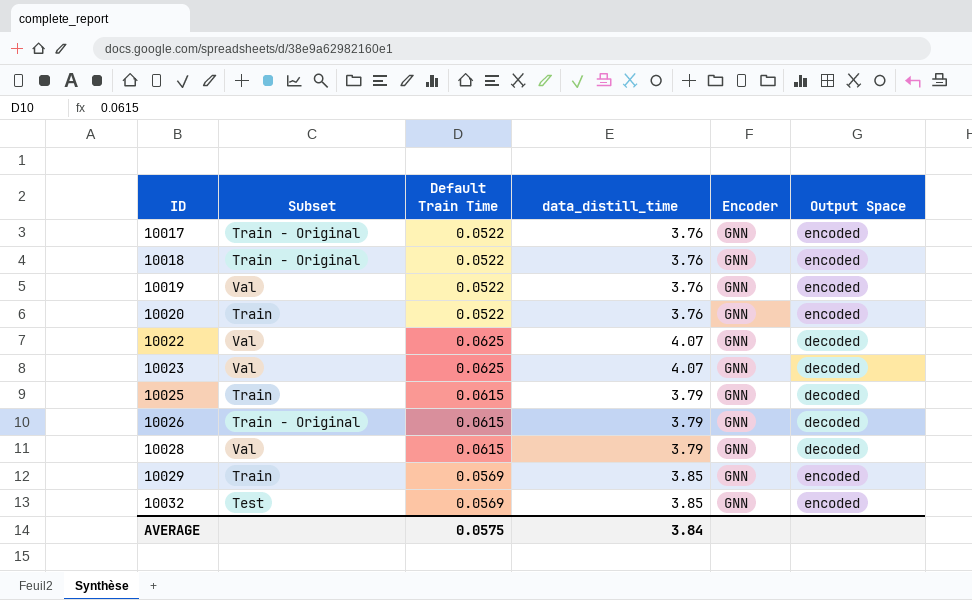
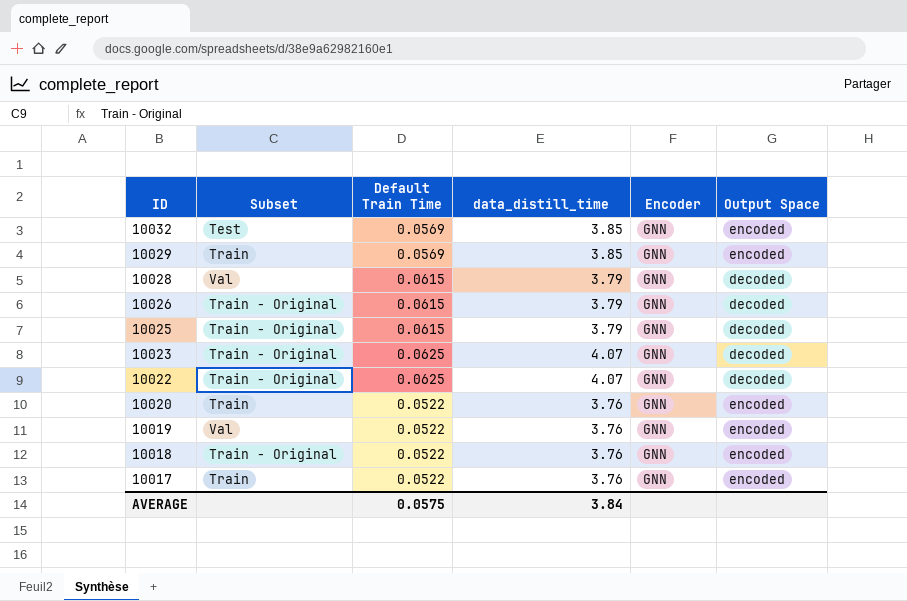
row order: ID ascending -> ID descending
10025 | Subset: Train -> Train - Original
10023 | Subset: Val -> Train - Original
10022 | Subset: Val -> Train - Original
10017 | Subset: Train - Original -> Train

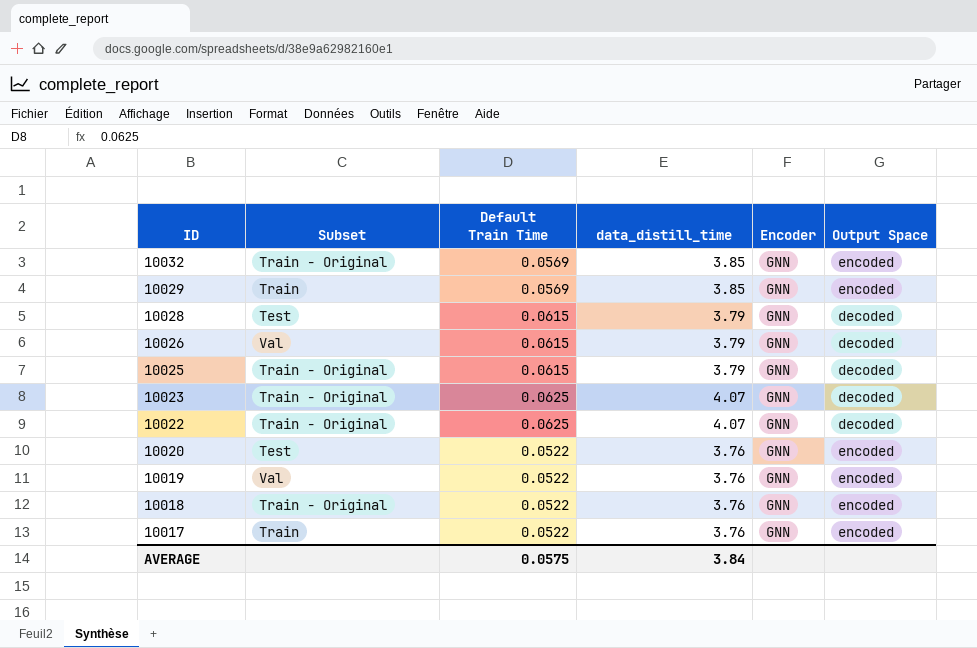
10032 | Subset: Test -> Train - Original
10028 | Subset: Val -> Test
10026 | Subset: Train - Original -> Val
10020 | Subset: Train -> Test

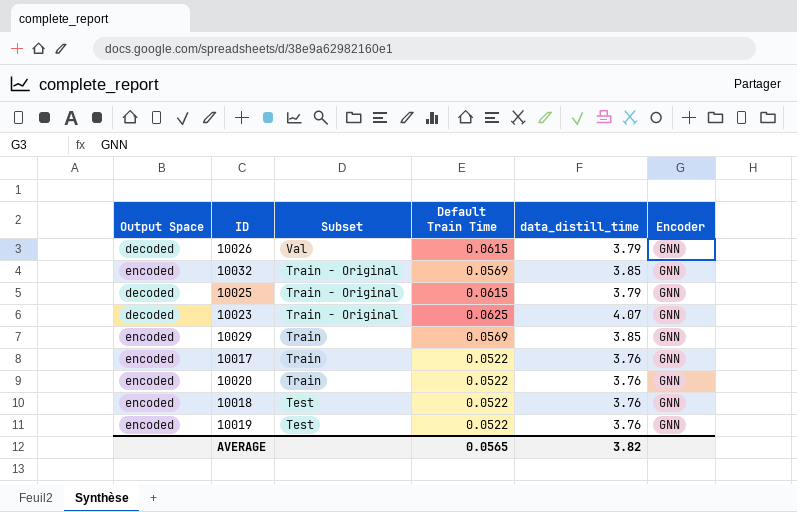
row order: ID descending -> Subset descending
column Output Space | position: 6 -> 1
row 10028: Test | 0.0615 | 3.79 | GNN | decoded -> none
row 10022: Train - Original | 0.0625 | 4.07 | GNN | decoded -> none
10020 | Subset: Test -> Train
10018 | Subset: Train - Original -> Test
10019 | Subset: Val -> Test
AVERAGE | Default Train Time: 0.0575 -> 0.0565
AVERAGE | data_distill_time: 3.84 -> 3.82

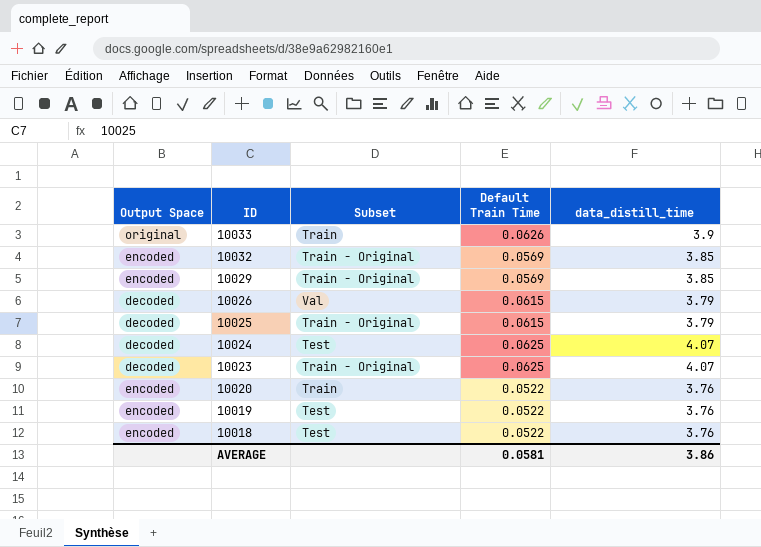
row order: Subset descending -> ID descending
column Encoder | position: 6 -> none
row 10017: encoded | Train | 0.0522 | 3.76 | GNN -> none
row 10033: none -> original | Train | 0.0626 | 3.9
10029 | Subset: Train -> Train - Original
row 10024: none -> decoded | Test | 0.0625 | 4.07
AVERAGE | Default Train Time: 0.0565 -> 0.0581
AVERAGE | data_distill_time: 3.82 -> 3.86

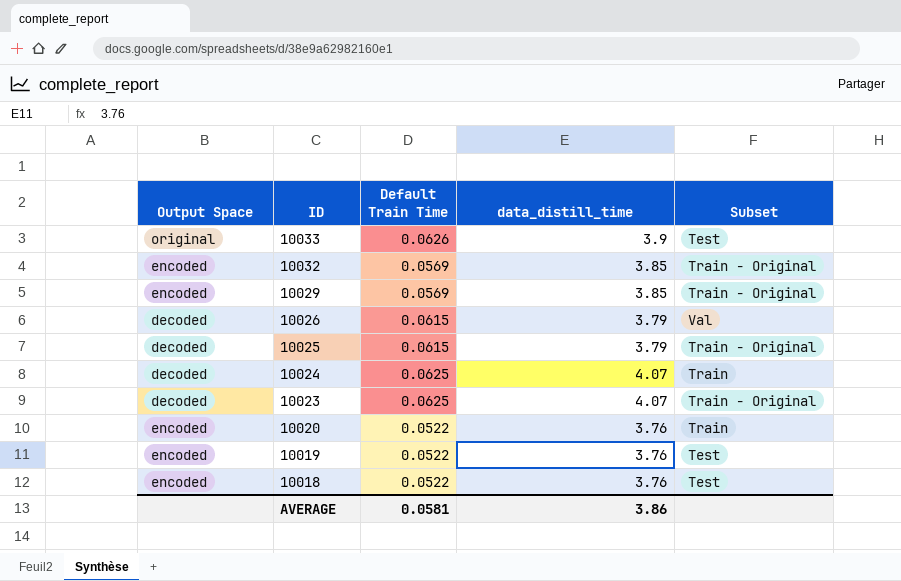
column Subset | position: 3 -> 5
10033 | Subset: Train -> Test
10024 | Subset: Test -> Train

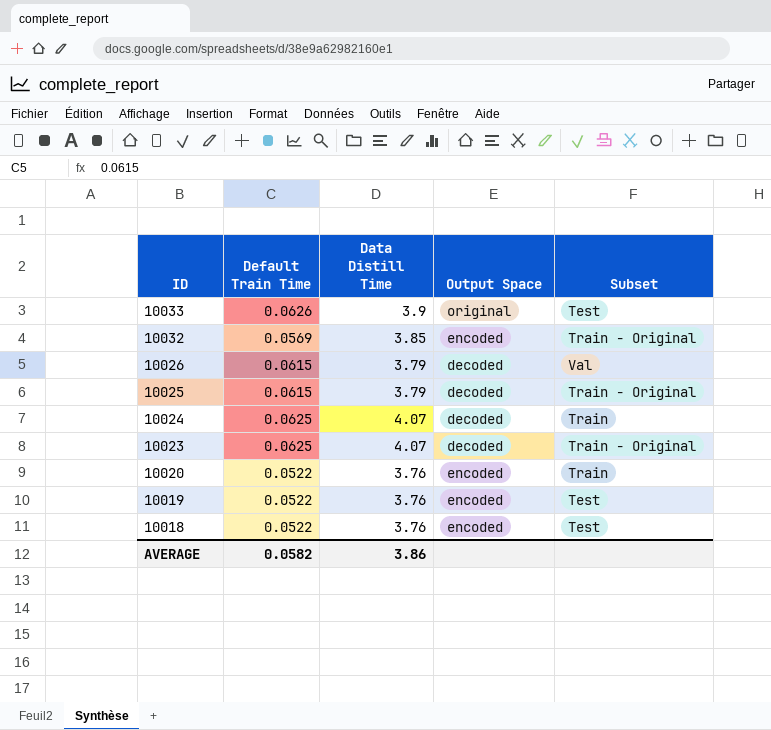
column name: data_distill_time -> Data Distill Time
column Output Space | position: 1 -> 4
row 10029: encoded | 0.0569 | 3.85 | Train - Original -> none
AVERAGE | Default Train Time: 0.0581 -> 0.0582

